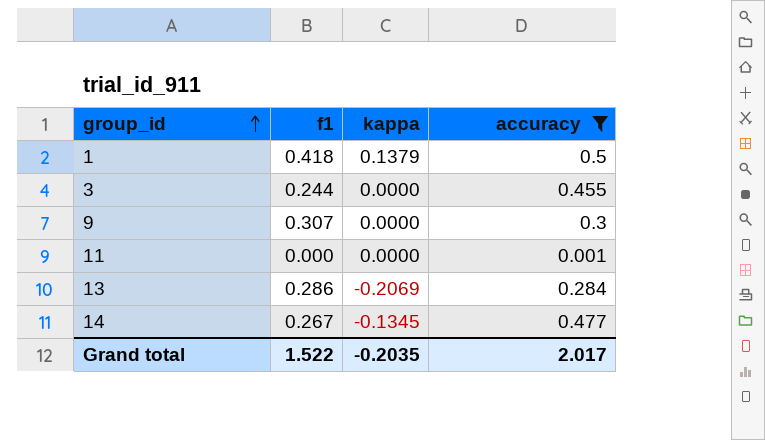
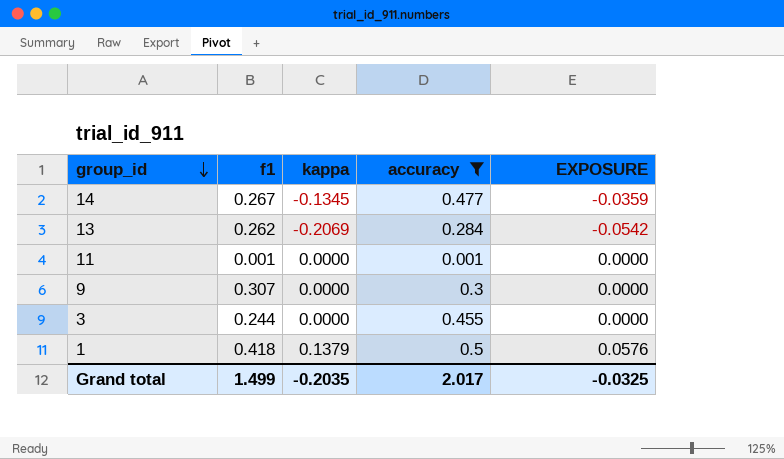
row order: group_id ascending -> group_id descending
column EXPOSURE | formula: none -> [f1] * [kappa]
13 | f1: 0.286 -> 0.262
11 | f1: 0.000 -> 0.001
Grand total | f1: 1.522 -> 1.499

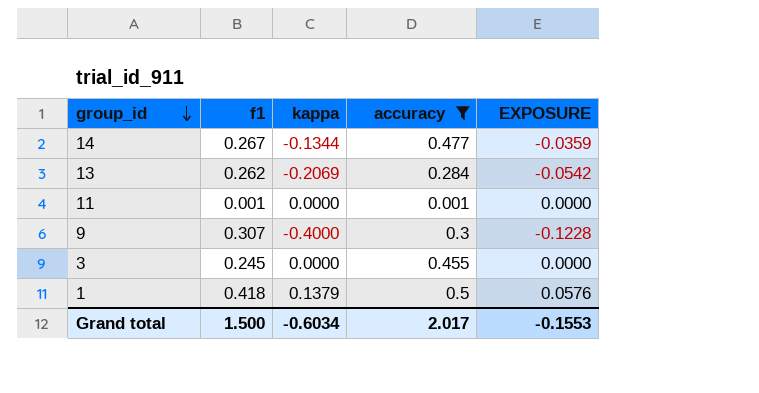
14 | kappa: -0.1345 -> -0.1344
9 | kappa: 0.0000 -> -0.4000
9 | EXPOSURE: 0.0000 -> -0.1228
3 | f1: 0.244 -> 0.245
Grand total | f1: 1.499 -> 1.500
Grand total | kappa: -0.2035 -> -0.6034
Grand total | EXPOSURE: -0.0325 -> -0.1553

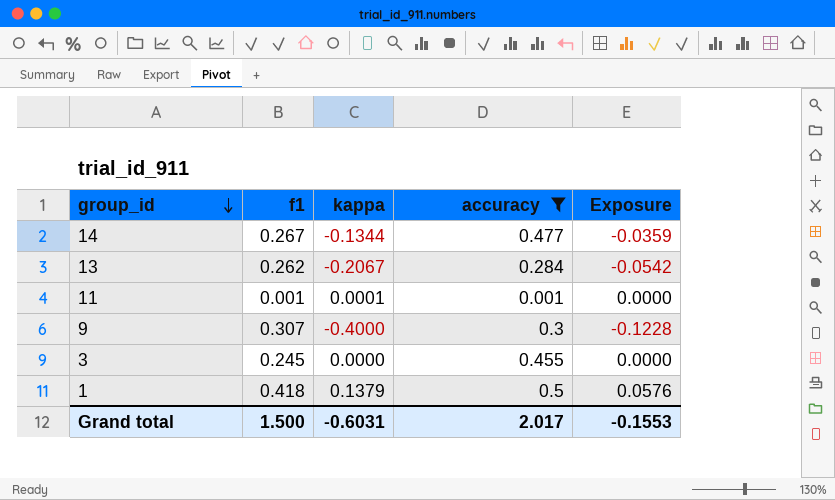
column name: EXPOSURE -> Exposure
13 | kappa: -0.2069 -> -0.2067
11 | kappa: 0.0000 -> 0.0001
Grand total | kappa: -0.6034 -> -0.6031

